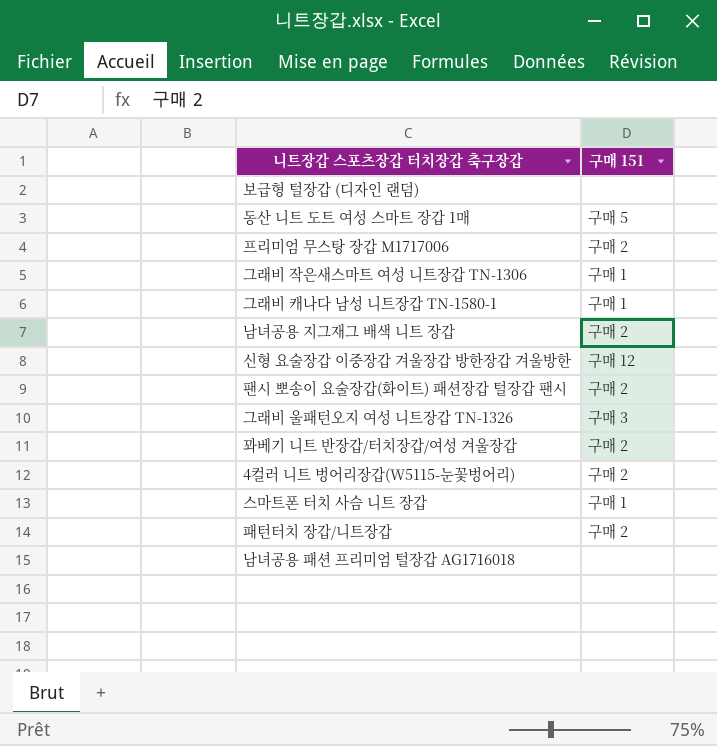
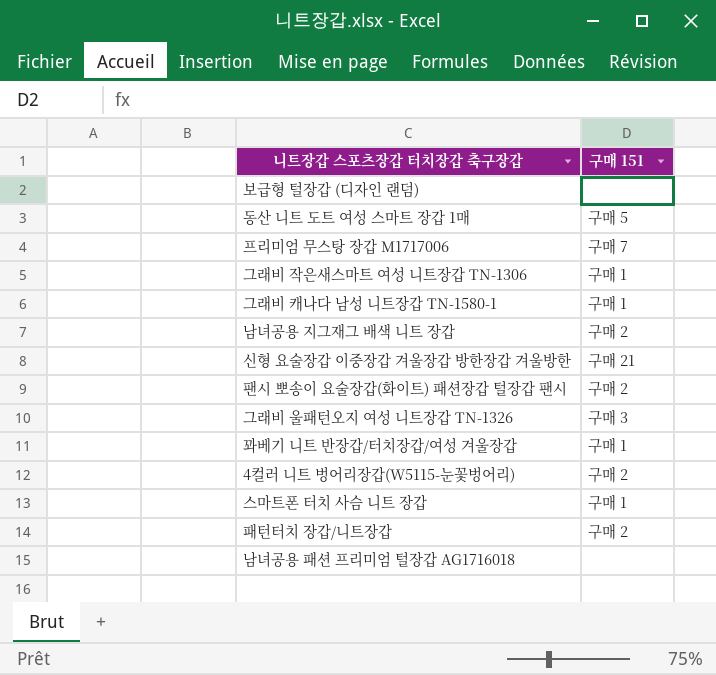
프리미엄 무스탕 장갑 M1717006 | 구매 151: 구매 2 -> 구매 7
신형 요술장갑 이중장갑 겨울장갑 방한장갑 겨울방한 | 구매 151: 구매 12 -> 구매 21
꽈베기 니트 반장갑/터치장갑/여성 겨울장갑 | 구매 151: 구매 2 -> 구매 1

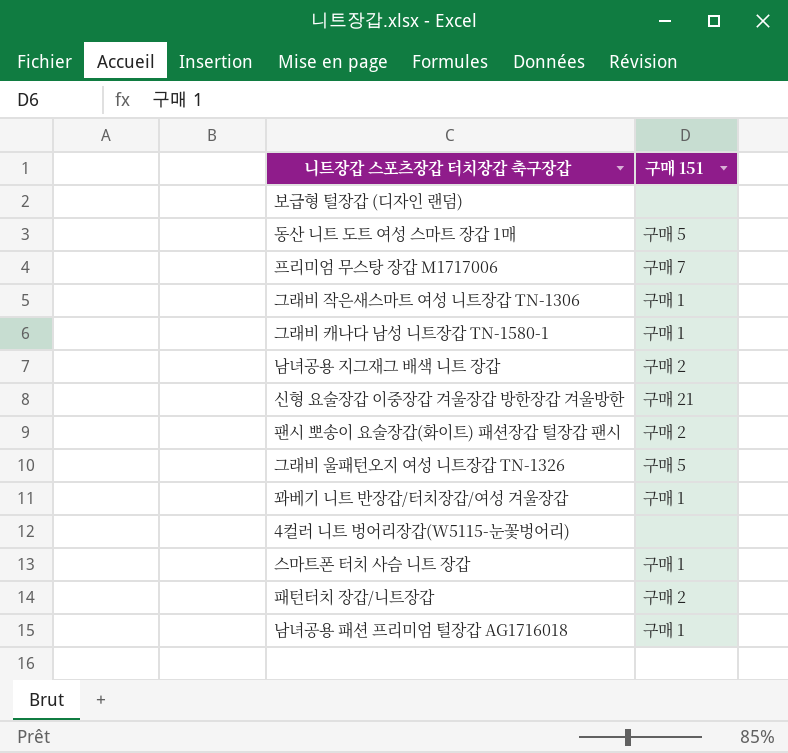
그래비 울패턴오지 여성 니트장갑 TN-1326 | 구매 151: 구매 3 -> 구매 5
4컬러 니트 벙어리장갑(W5115-눈꽃벙어리) | 구매 151: 구매 2 -> none
남녀공용 패션 프리미엄 털장갑 AG1716018 | 구매 151: none -> 구매 1

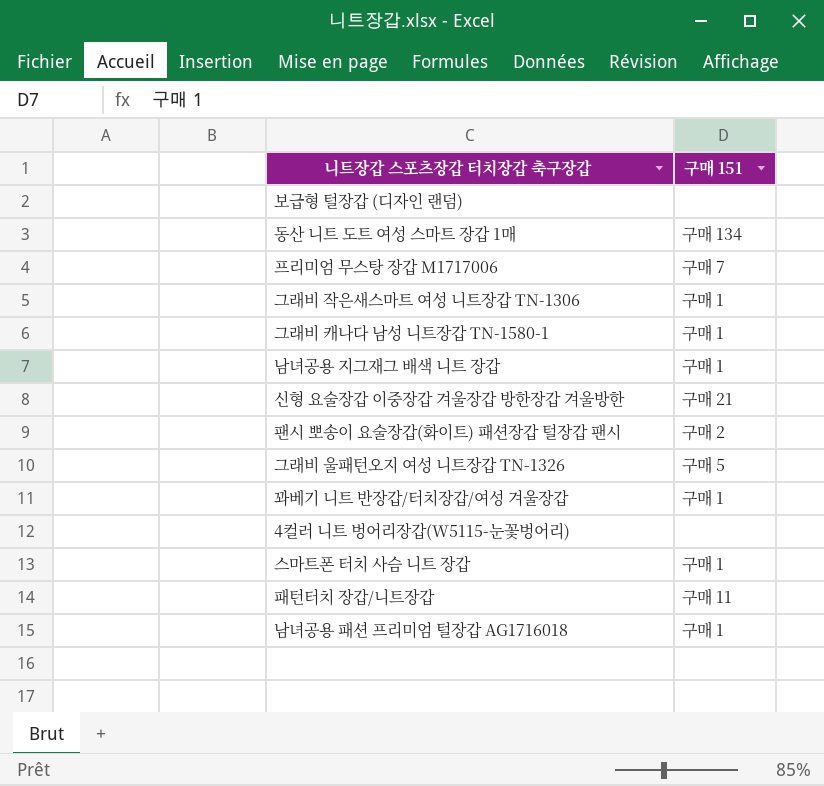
동산 니트 도트 여성 스마트 장갑 1매 | 구매 151: 구매 5 -> 구매 134
남녀공용 지그재그 배색 니트 장갑 | 구매 151: 구매 2 -> 구매 1
패턴터치 장갑/니트장갑 | 구매 151: 구매 2 -> 구매 11

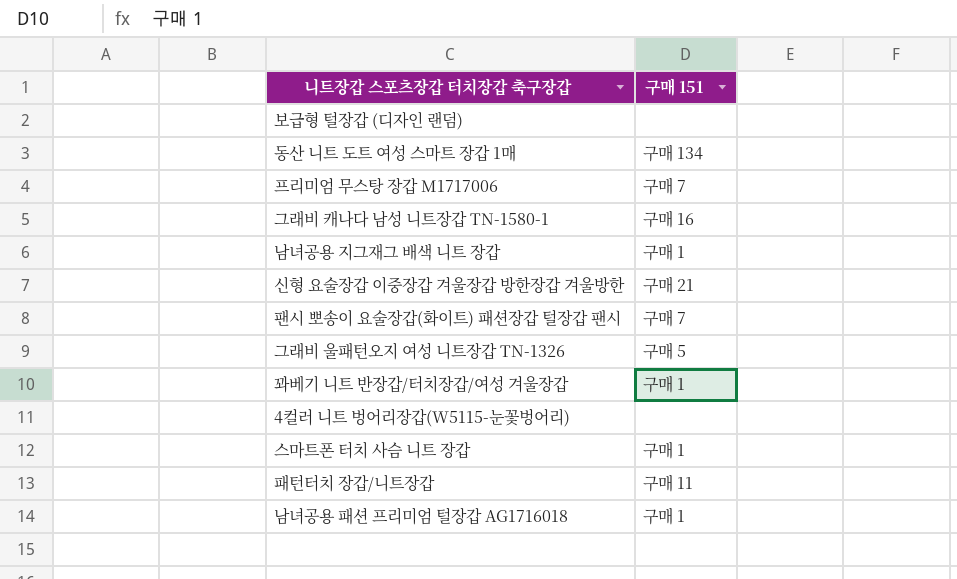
row 그래비 작은새스마트 여성 니트장갑 TN-1306: 구매 1 -> none
그래비 캐나다 남성 니트장갑 TN-1580-1 | 구매 151: 구매 1 -> 구매 16
팬시 뽀송이 요술장갑(화이트) 패션장갑 털장갑 팬시 | 구매 151: 구매 2 -> 구매 7

